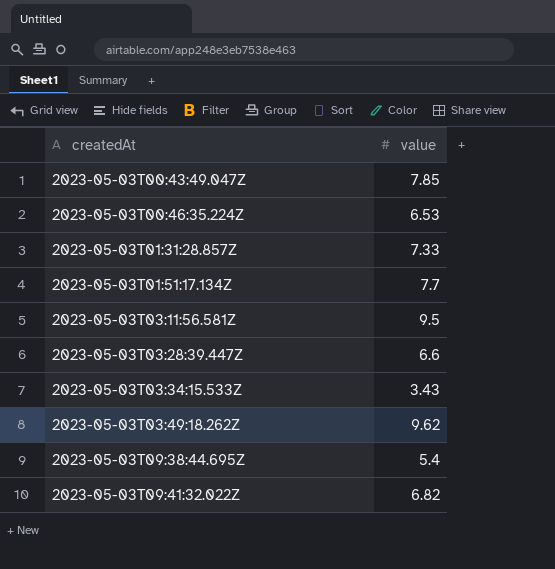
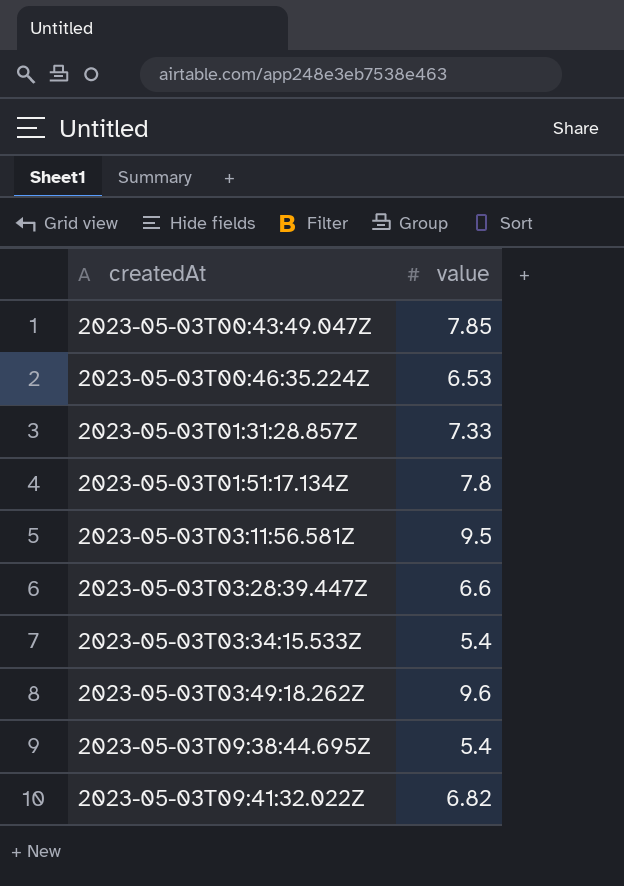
2023-05-03T01:51:17.134Z | value: 7.7 -> 7.8
2023-05-03T03:34:15.533Z | value: 3.43 -> 5.4
2023-05-03T03:49:18.262Z | value: 9.62 -> 9.6

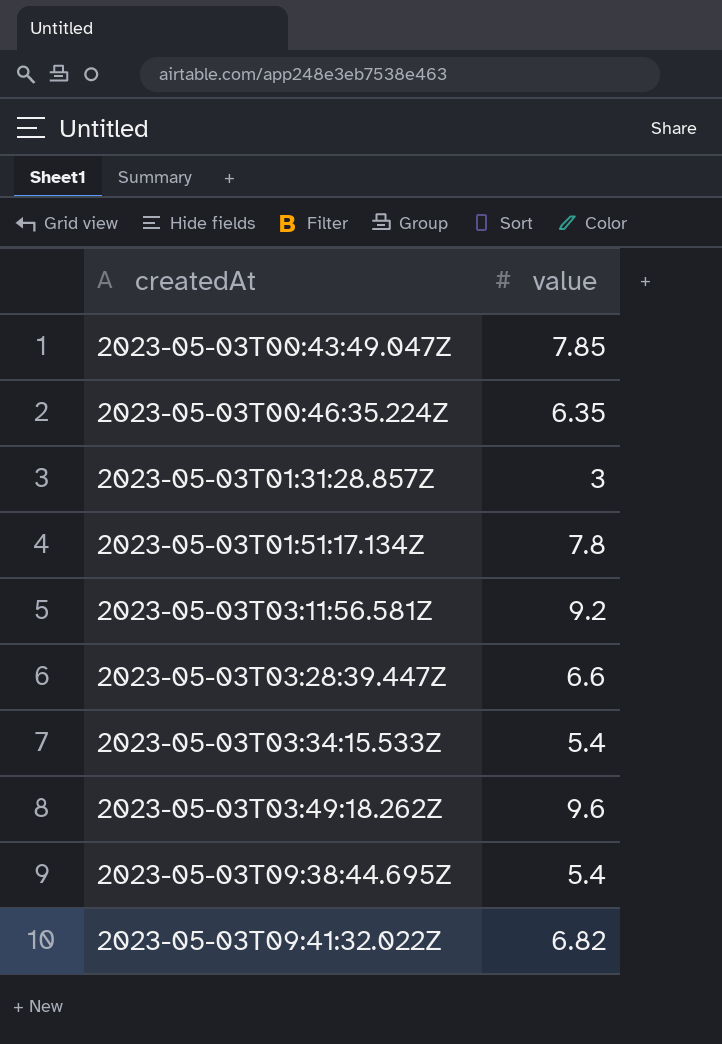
2023-05-03T00:46:35.224Z | value: 6.53 -> 6.35
2023-05-03T01:31:28.857Z | value: 7.33 -> 3
2023-05-03T03:11:56.581Z | value: 9.5 -> 9.2

